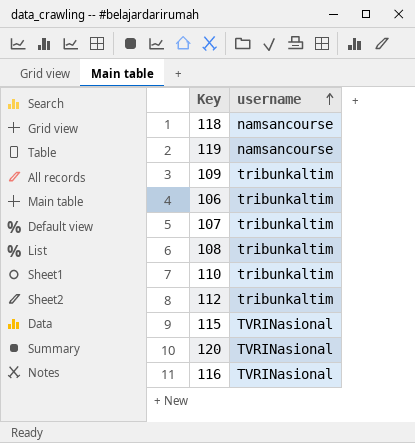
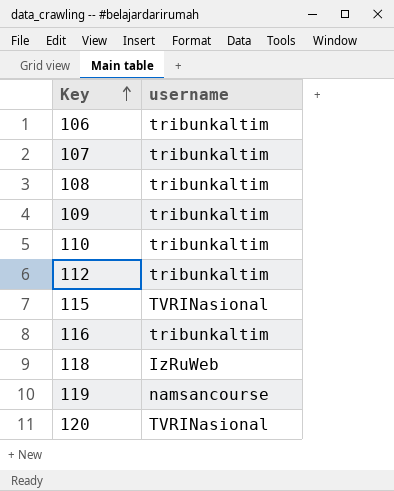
row order: username ascending -> Key ascending
116 | username: TVRINasional -> tribunkaltim
118 | username: namsancourse -> IzRuWeb

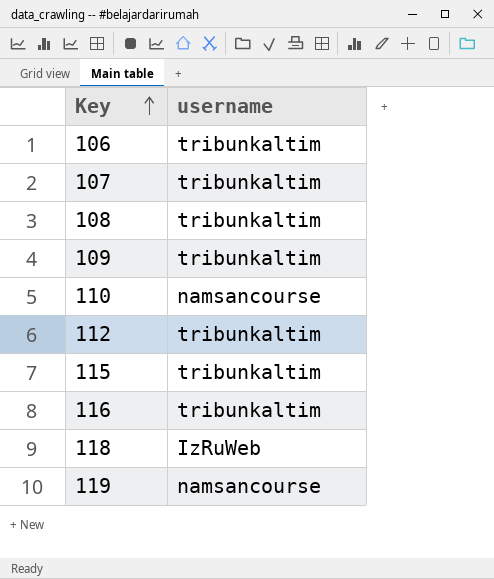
row 120: TVRINasional -> none
110 | username: tribunkaltim -> namsancourse
115 | username: TVRINasional -> tribunkaltim

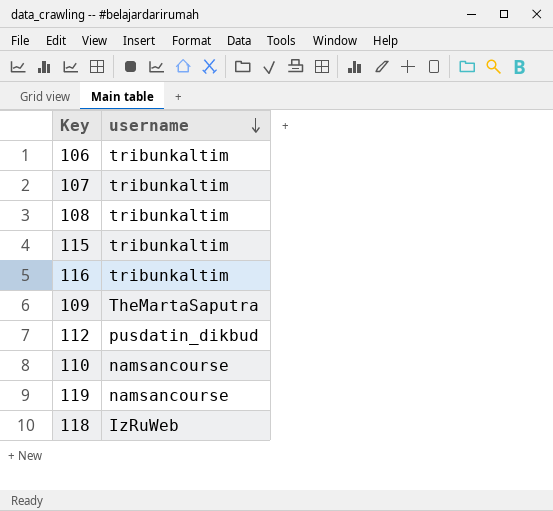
row order: Key ascending -> username descending
109 | username: tribunkaltim -> TheMartaSaputra
112 | username: tribunkaltim -> pusdatin_dikbud

